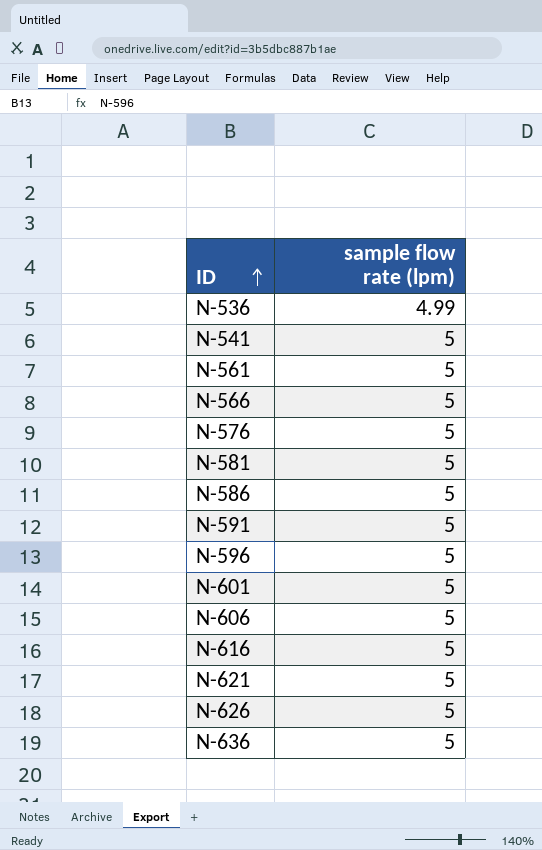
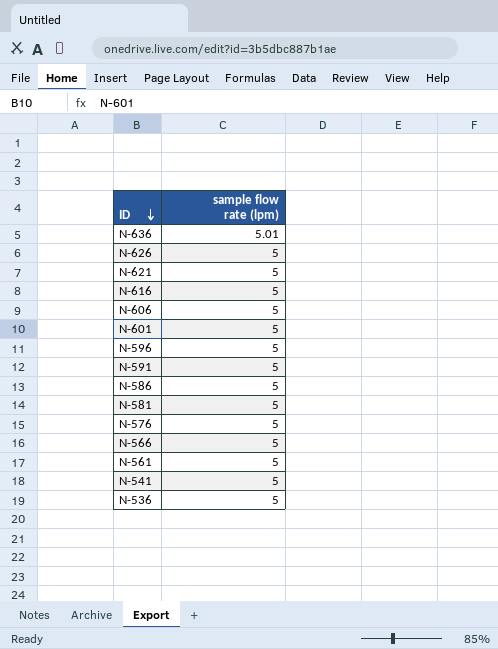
row order: ID ascending -> ID descending
N-636 | sample flow rate (lpm): 5 -> 5.01
N-536 | sample flow rate (lpm): 4.99 -> 5

